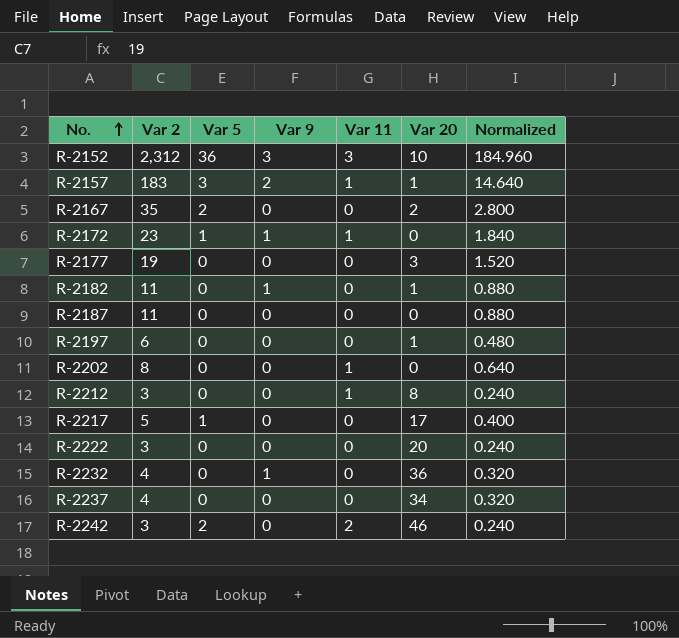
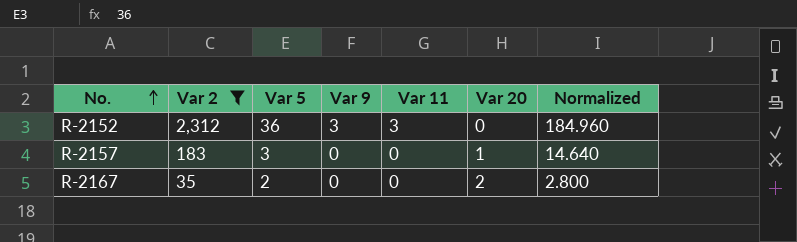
filter: none -> Var 2 >= 35
R-2152 | Var 20: 10 -> 0
R-2157 | Var 9: 2 -> 0
R-2157 | Var 11: 1 -> 0

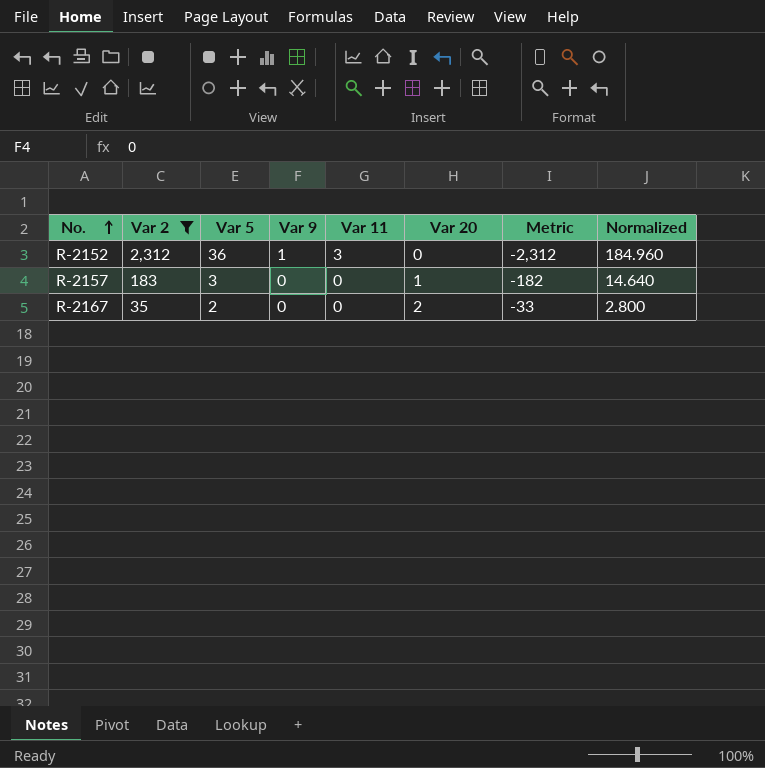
column Metric | formula: none -> [Var 20] - [Var 2]
R-2152 | Var 9: 3 -> 1

